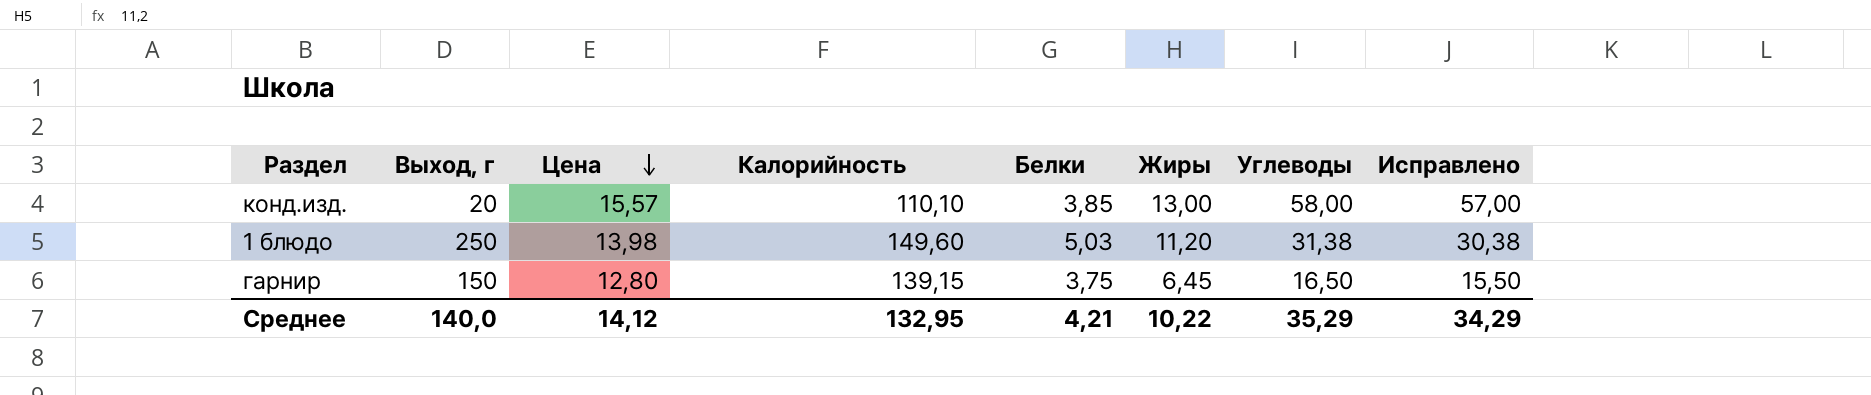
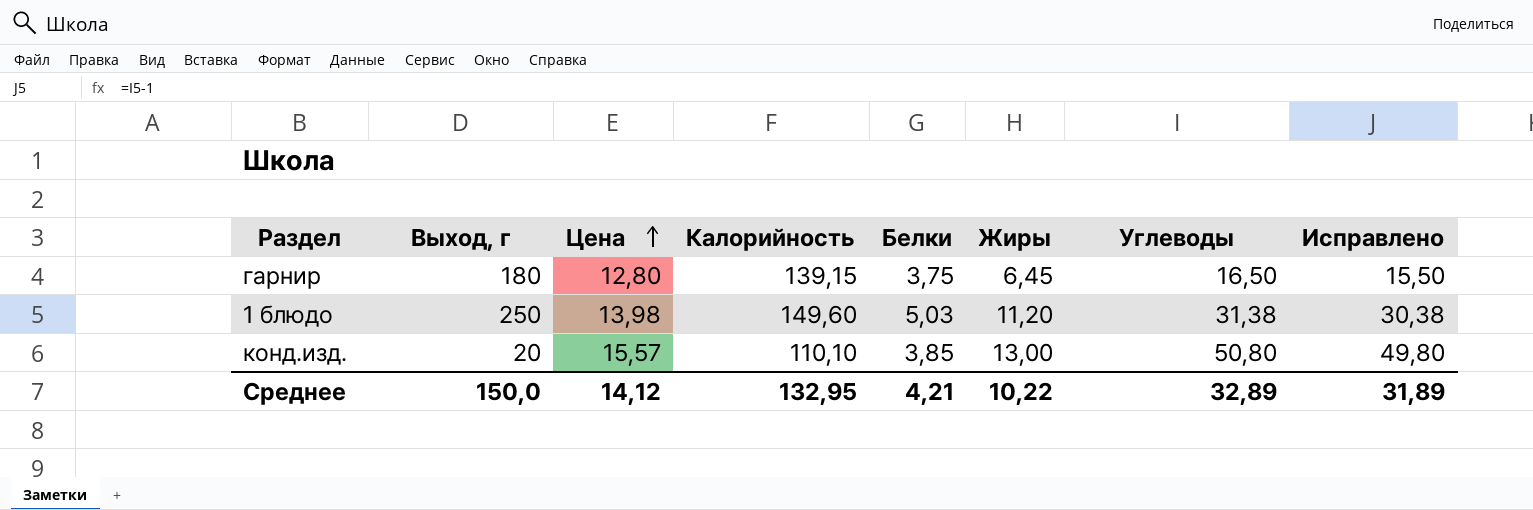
row order: Цена descending -> Цена ascending
гарнир | Выход, г: 150 -> 180
конд.изд. | Углеводы: 58,00 -> 50,80
конд.изд. | Исправлено: 57,00 -> 49,80
Среднее | Выход, г: 140,0 -> 150,0
Среднее | Углеводы: 35,29 -> 32,89
Среднее | Исправлено: 34,29 -> 31,89

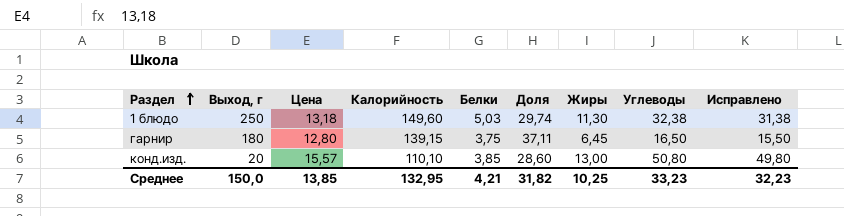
row order: Цена ascending -> Раздел ascending
column Доля | formula: none -> [Калорийность] / [Белки]
1 блюдо | Цена: 13,98 -> 13,18
1 блюдо | Жиры: 11,20 -> 11,30
1 блюдо | Углеводы: 31,38 -> 32,38
1 блюдо | Исправлено: 30,38 -> 31,38
Среднее | Цена: 14,12 -> 13,85
Среднее | Жиры: 10,22 -> 10,25
Среднее | Углеводы: 32,89 -> 33,23
Среднее | Исправлено: 31,89 -> 32,23

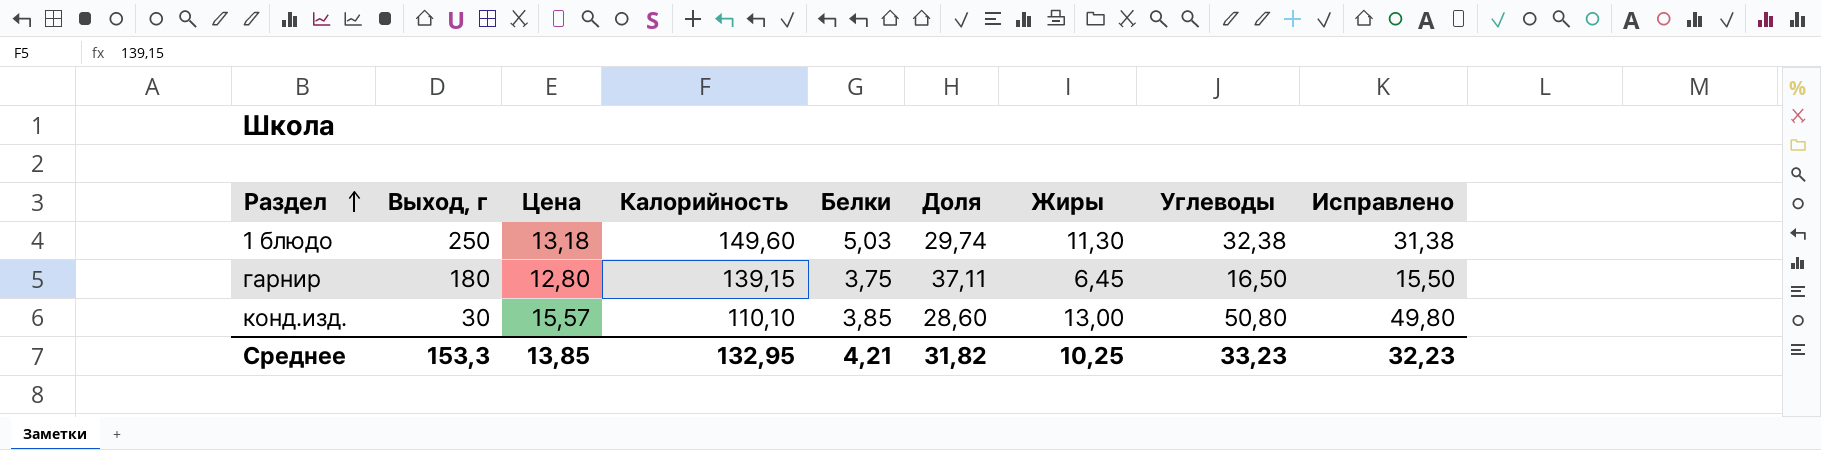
конд.изд. | Выход, г: 20 -> 30
Среднее | Выход, г: 150,0 -> 153,3

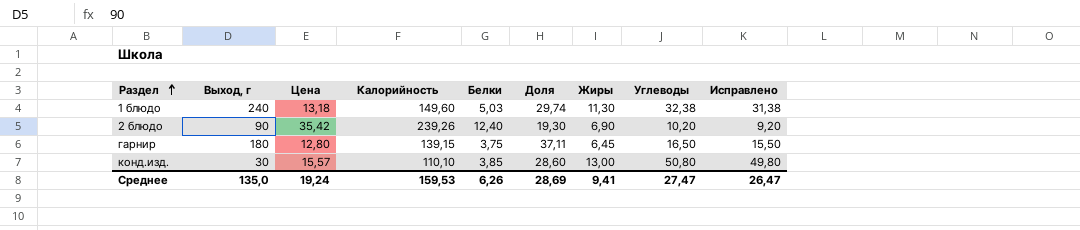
1 блюдо | Выход, г: 250 -> 240
row 2 блюдо: none -> 90 | 35,42 | 239,26 | 12,40 | 19,30 | 6,90 | 10,20 | 9,20
Среднее | Выход, г: 153,3 -> 135,0
Среднее | Цена: 13,85 -> 19,24
Среднее | Калорийность: 132,95 -> 159,53
Среднее | Белки: 4,21 -> 6,26
Среднее | Доля: 31,82 -> 28,69
Среднее | Жиры: 10,25 -> 9,41
Среднее | Углеводы: 33,23 -> 27,47
Среднее | Исправлено: 32,23 -> 26,47

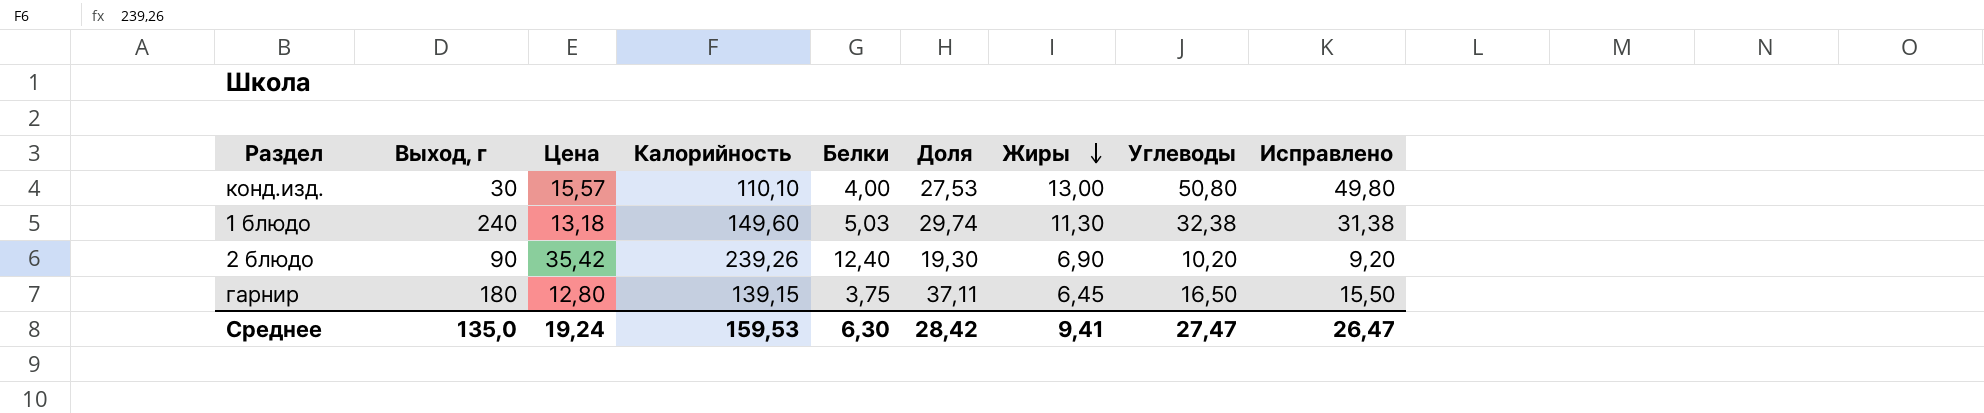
row order: Раздел ascending -> Жиры descending
конд.изд. | Белки: 3,85 -> 4,00
конд.изд. | Доля: 28,60 -> 27,53
Среднее | Белки: 6,26 -> 6,30
Среднее | Доля: 28,69 -> 28,42

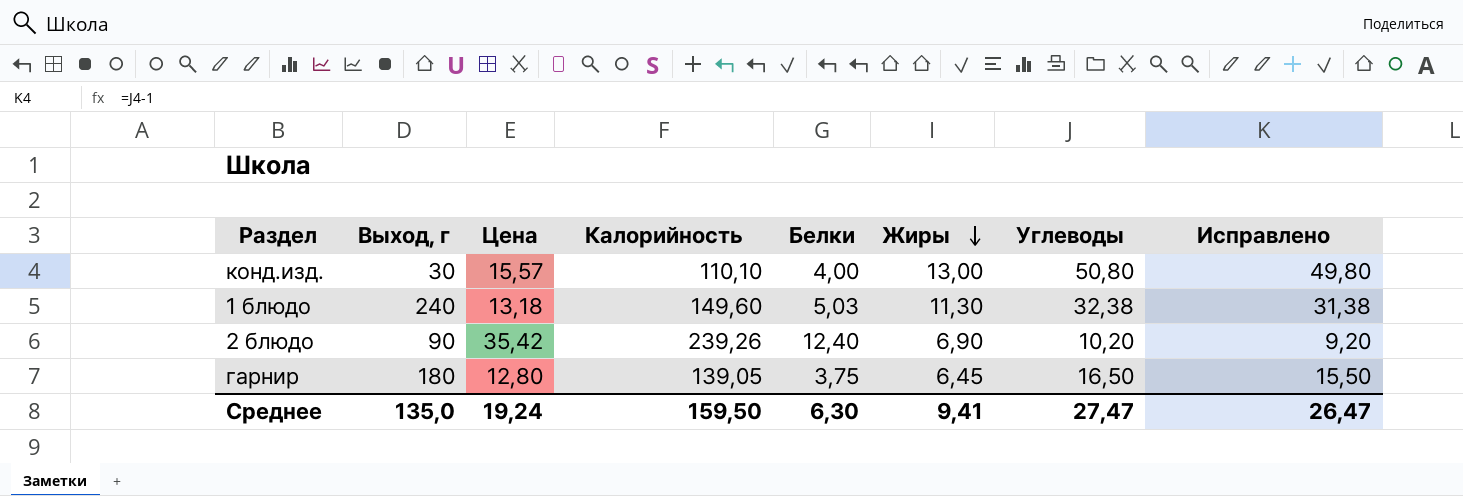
column Доля | formula: [Калорийность] / [Белки] -> none
гарнир | Калорийность: 139,15 -> 139,05
Среднее | Калорийность: 159,53 -> 159,50

